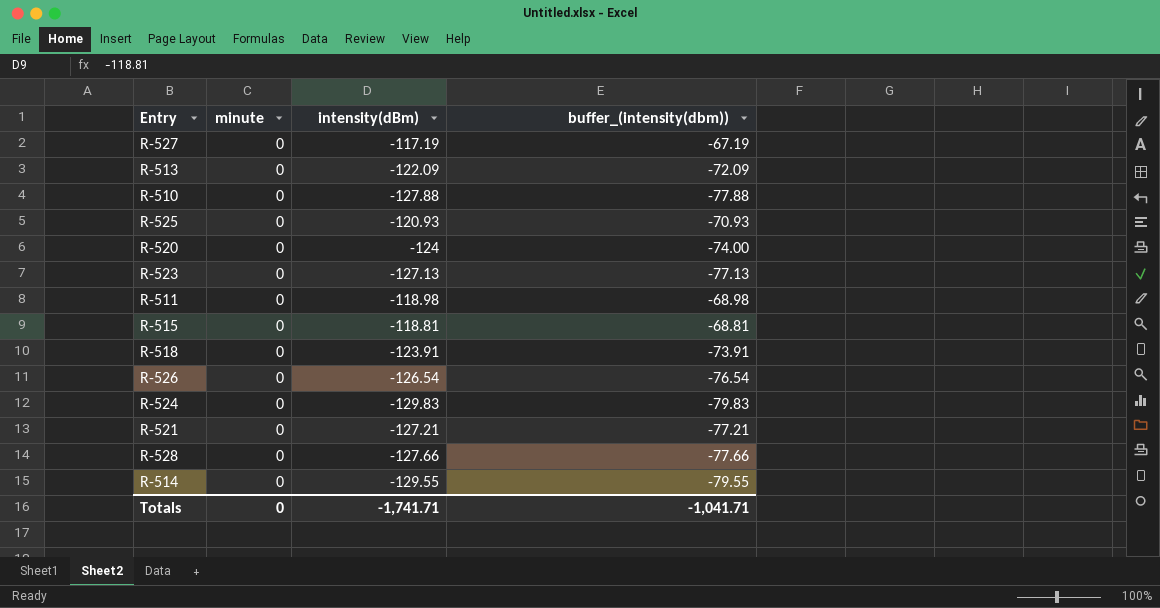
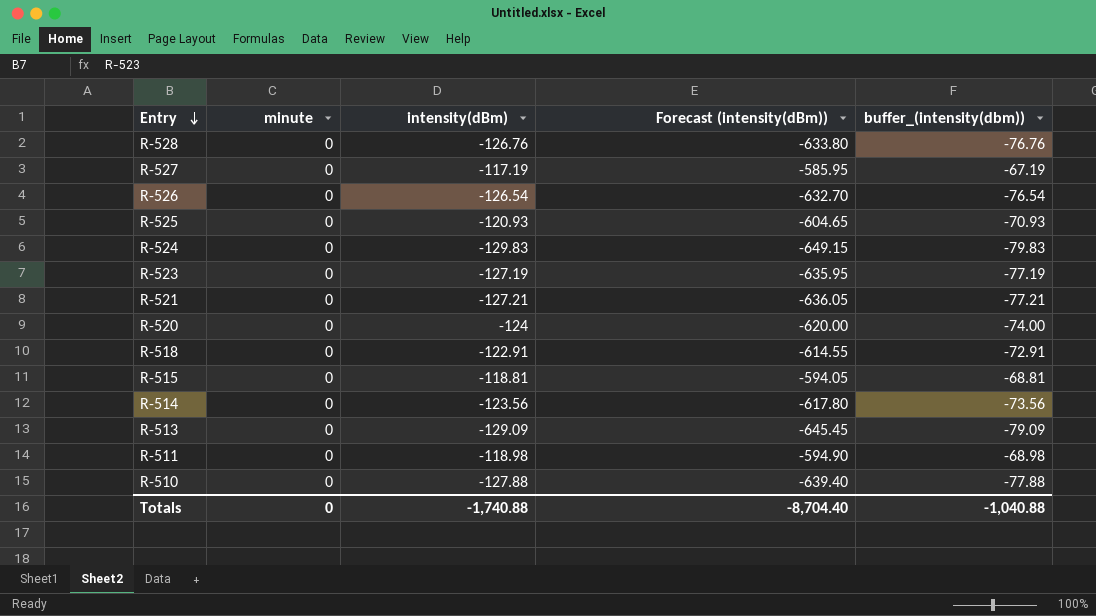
row order: none -> Entry descending
column Forecast (intensity(dBm)) | formula: none -> [intensity(dBm)] * 5
R-528 | intensity(dBm): -127.66 -> -126.76
R-528 | buffer_(intensity(dbm)): -77.66 -> -76.76
R-523 | intensity(dBm): -127.13 -> -127.19
R-523 | buffer_(intensity(dbm)): -77.13 -> -77.19
R-518 | intensity(dBm): -123.91 -> -122.91
R-518 | buffer_(intensity(dbm)): -73.91 -> -72.91
R-514 | intensity(dBm): -129.55 -> -123.56
R-514 | buffer_(intensity(dbm)): -79.55 -> -73.56
R-513 | intensity(dBm): -122.09 -> -129.09
R-513 | buffer_(intensity(dbm)): -72.09 -> -79.09
Totals | intensity(dBm): -1,741.71 -> -1,740.88
Totals | buffer_(intensity(dbm)): -1,041.71 -> -1,040.88

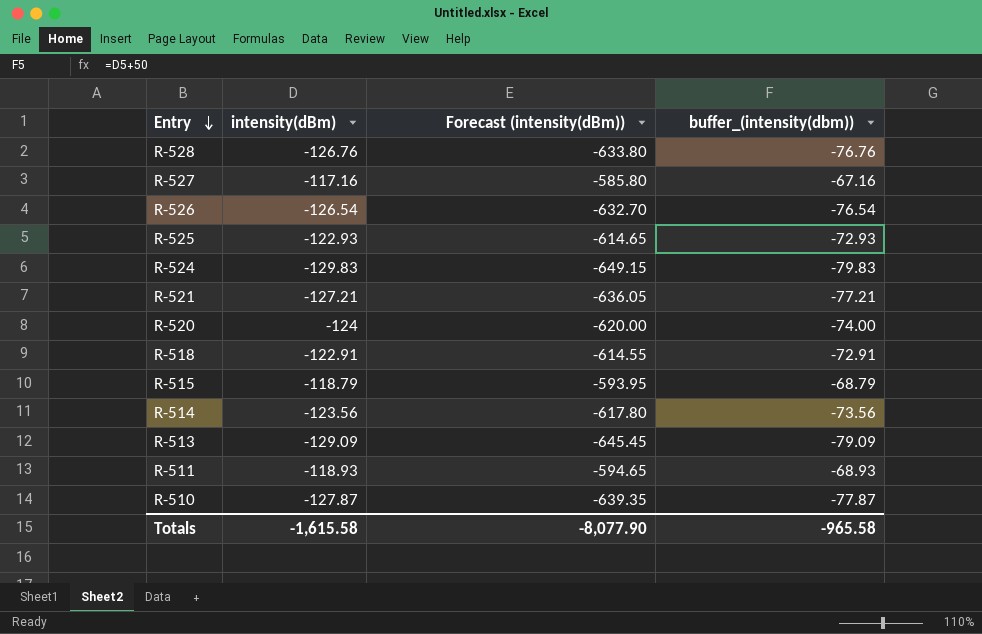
column minute | position: 2 -> none
row R-523: 0 | -127.19 | -635.95 | -77.19 -> none
R-527 | intensity(dBm): -117.19 -> -117.16
R-527 | Forecast (intensity(dBm)): -585.95 -> -585.80
R-527 | buffer_(intensity(dbm)): -67.19 -> -67.16
R-525 | intensity(dBm): -120.93 -> -122.93
R-525 | Forecast (intensity(dBm)): -604.65 -> -614.65
R-525 | buffer_(intensity(dbm)): -70.93 -> -72.93
R-515 | intensity(dBm): -118.81 -> -118.79
R-515 | Forecast (intensity(dBm)): -594.05 -> -593.95
R-515 | buffer_(intensity(dbm)): -68.81 -> -68.79
R-511 | intensity(dBm): -118.98 -> -118.93
R-511 | Forecast (intensity(dBm)): -594.90 -> -594.65
R-511 | buffer_(intensity(dbm)): -68.98 -> -68.93
R-510 | intensity(dBm): -127.88 -> -127.87
R-510 | Forecast (intensity(dBm)): -639.40 -> -639.35
R-510 | buffer_(intensity(dbm)): -77.88 -> -77.87
Totals | intensity(dBm): -1,740.88 -> -1,615.58
Totals | Forecast (intensity(dBm)): -8,704.40 -> -8,077.90
Totals | buffer_(intensity(dbm)): -1,040.88 -> -965.58

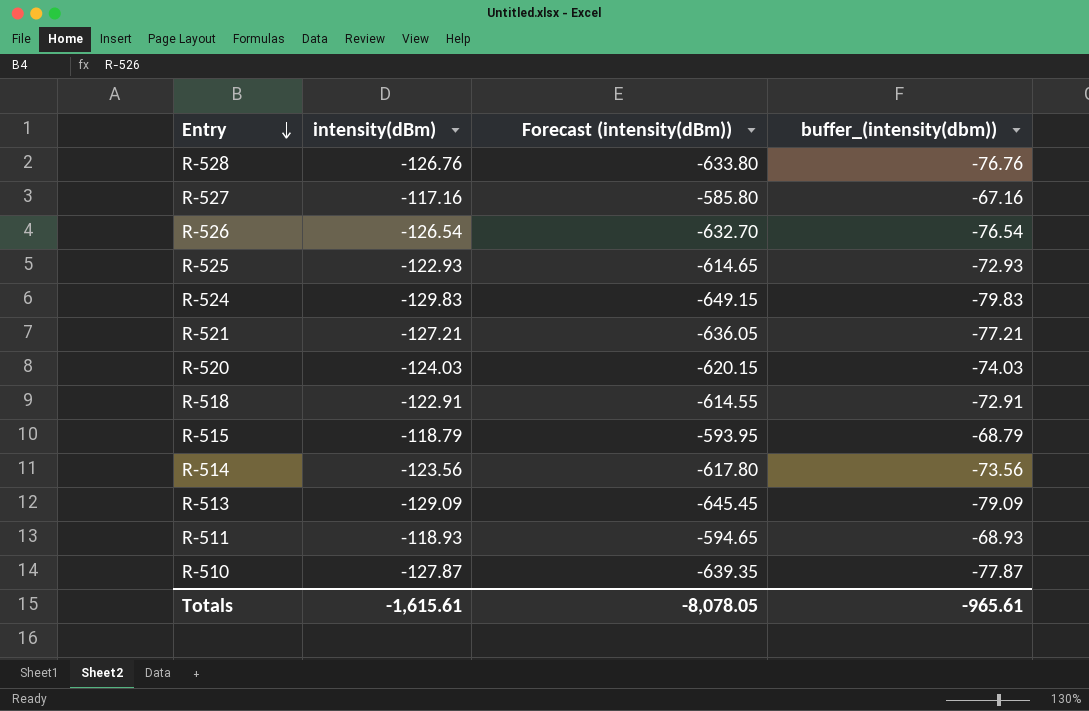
R-520 | intensity(dBm): -124 -> -124.03
R-520 | Forecast (intensity(dBm)): -620.00 -> -620.15
R-520 | buffer_(intensity(dbm)): -74.00 -> -74.03
Totals | intensity(dBm): -1,615.58 -> -1,615.61
Totals | Forecast (intensity(dBm)): -8,077.90 -> -8,078.05
Totals | buffer_(intensity(dbm)): -965.58 -> -965.61

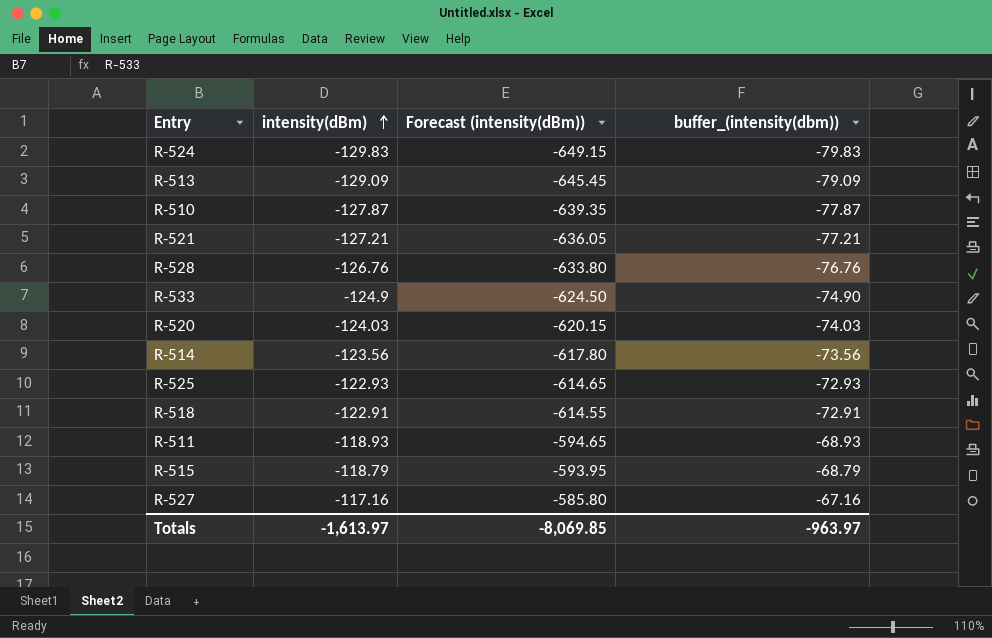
row order: Entry descending -> intensity(dBm) ascending
row R-526: -126.54 | -632.70 | -76.54 -> none
row R-533: none -> -124.9 | -624.50 | -74.90
Totals | intensity(dBm): -1,615.61 -> -1,613.97
Totals | Forecast (intensity(dBm)): -8,078.05 -> -8,069.85
Totals | buffer_(intensity(dbm)): -965.61 -> -963.97

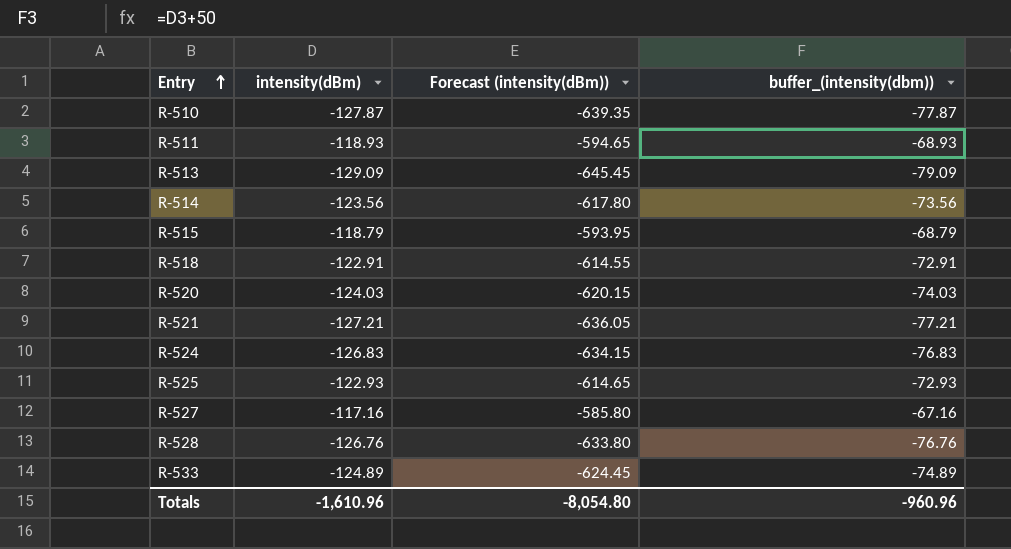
row order: intensity(dBm) ascending -> Entry ascending
R-524 | intensity(dBm): -129.83 -> -126.83
R-524 | Forecast (intensity(dBm)): -649.15 -> -634.15
R-524 | buffer_(intensity(dbm)): -79.83 -> -76.83
R-533 | intensity(dBm): -124.9 -> -124.89
R-533 | Forecast (intensity(dBm)): -624.50 -> -624.45
R-533 | buffer_(intensity(dbm)): -74.90 -> -74.89
Totals | intensity(dBm): -1,613.97 -> -1,610.96
Totals | Forecast (intensity(dBm)): -8,069.85 -> -8,054.80
Totals | buffer_(intensity(dbm)): -963.97 -> -960.96

